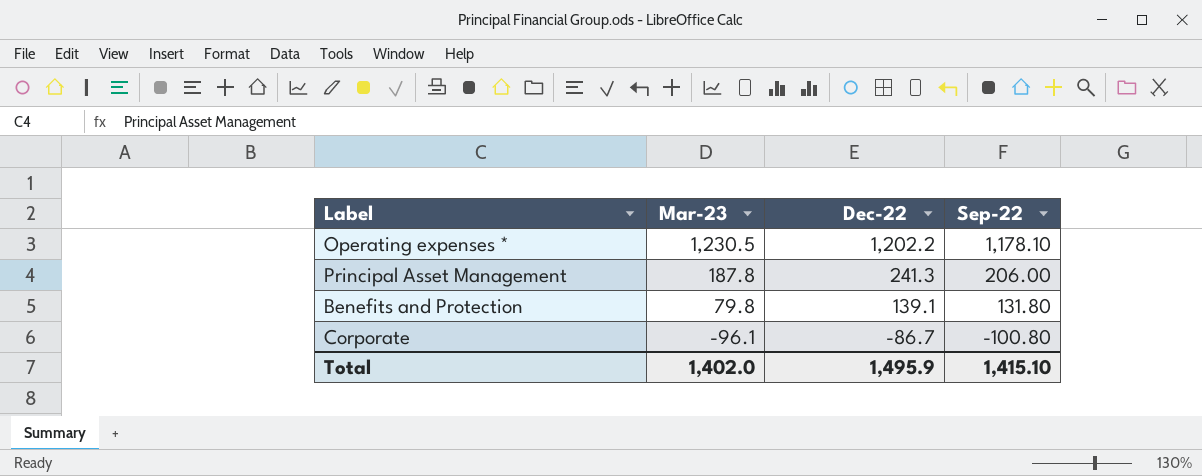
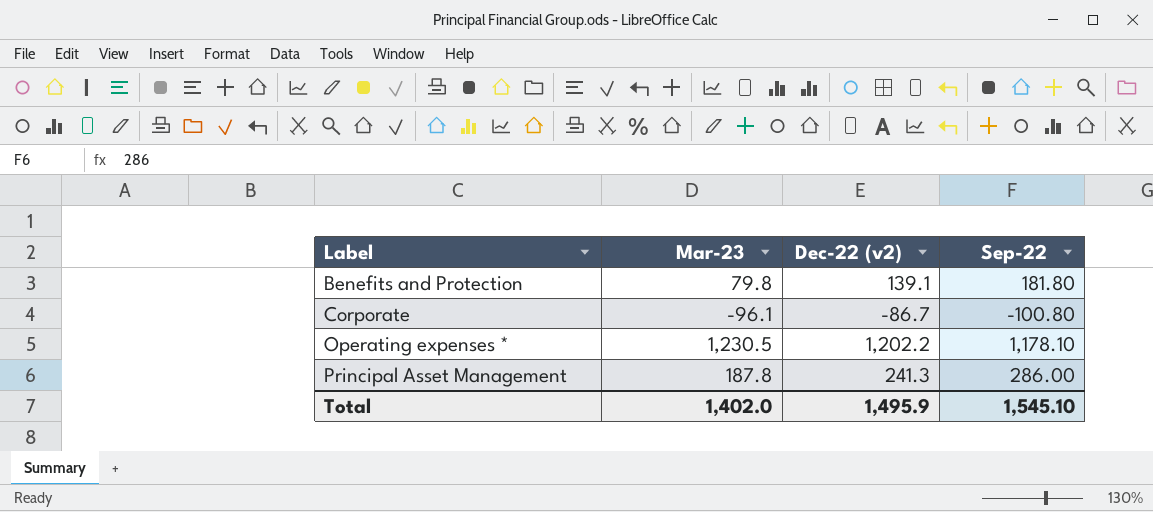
row order: Mar-23 descending -> Label ascending
column name: Dec-22 -> Dec-22 (v2)
Benefits and Protection | Sep-22: 131.80 -> 181.80
Principal Asset Management | Sep-22: 206.00 -> 286.00
Total | Sep-22: 1,415.10 -> 1,545.10

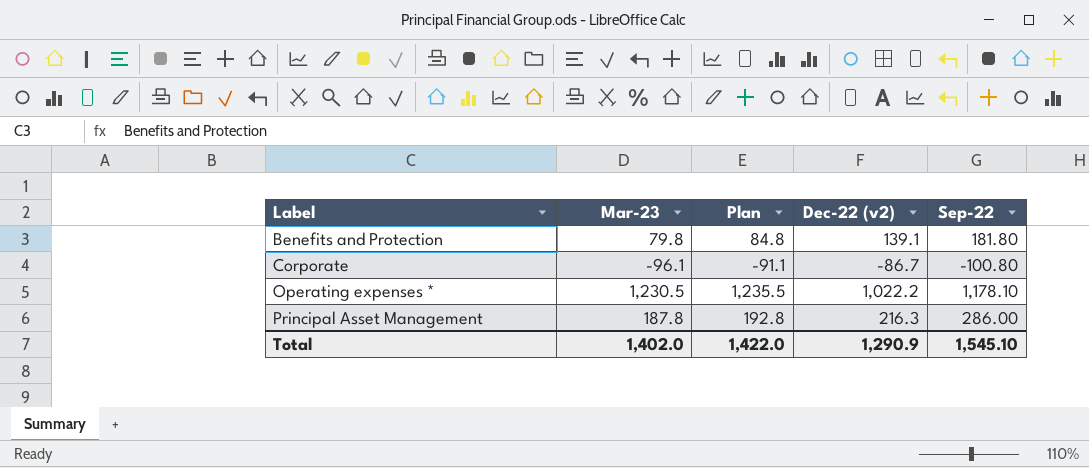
column Plan | formula: none -> [Mar-23] + 5
Operating expenses * | Dec-22 (v2): 1,202.2 -> 1,022.2
Principal Asset Management | Dec-22 (v2): 241.3 -> 216.3
Total | Dec-22 (v2): 1,495.9 -> 1,290.9

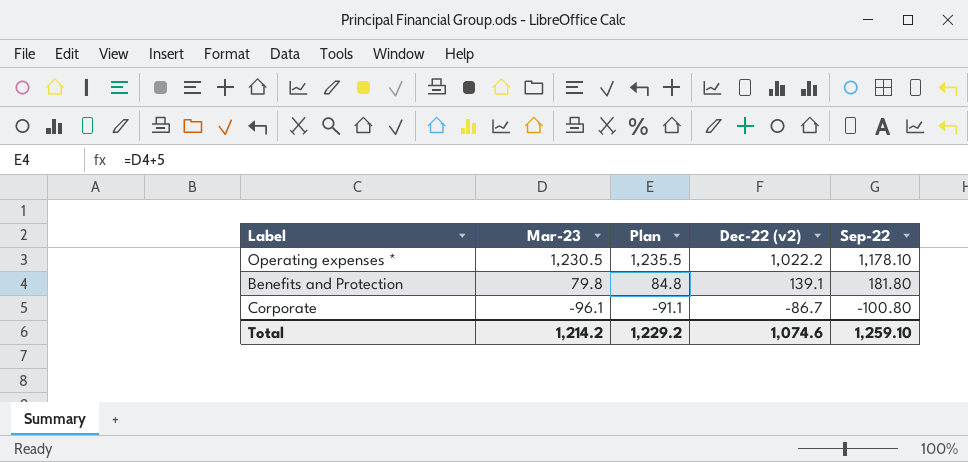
row order: Label ascending -> Mar-23 descending
row Principal Asset Management: 187.8 | 192.8 | 216.3 | 286.00 -> none
Total | Mar-23: 1,402.0 -> 1,214.2
Total | Plan: 1,422.0 -> 1,229.2
Total | Dec-22 (v2): 1,290.9 -> 1,074.6
Total | Sep-22: 1,545.10 -> 1,259.10

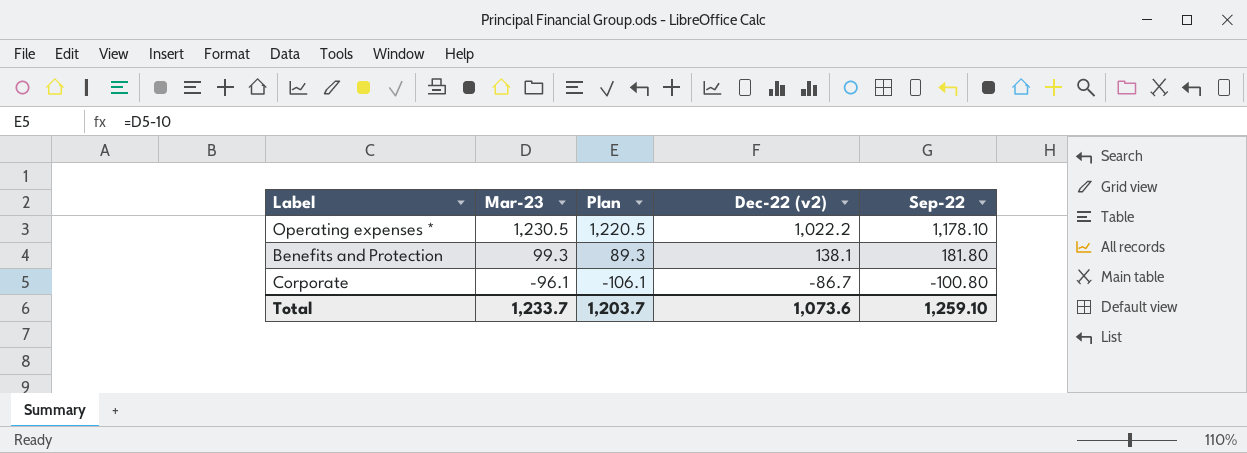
column Plan | formula: [Mar-23] + 5 -> [Mar-23] - 10
Benefits and Protection | Mar-23: 79.8 -> 99.3
Benefits and Protection | Dec-22 (v2): 139.1 -> 138.1
Total | Mar-23: 1,214.2 -> 1,233.7
Total | Plan: 1,229.2 -> 1,203.7
Total | Dec-22 (v2): 1,074.6 -> 1,073.6

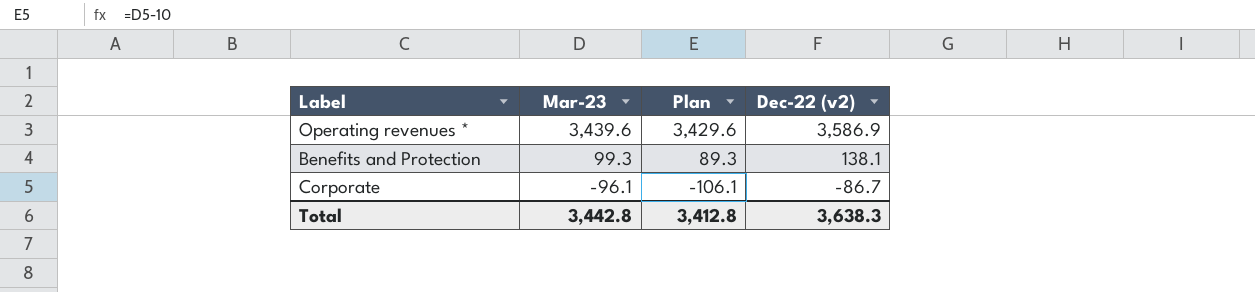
column Sep-22 | position: 5 -> none
row Operating expenses *: 1,230.5 | 1,220.5 | 1,022.2 | 1,178.10 -> none
row Operating revenues *: none -> 3,439.6 | 3,429.6 | 3,586.9
Total | Mar-23: 1,233.7 -> 3,442.8
Total | Plan: 1,203.7 -> 3,412.8
Total | Dec-22 (v2): 1,073.6 -> 3,638.3

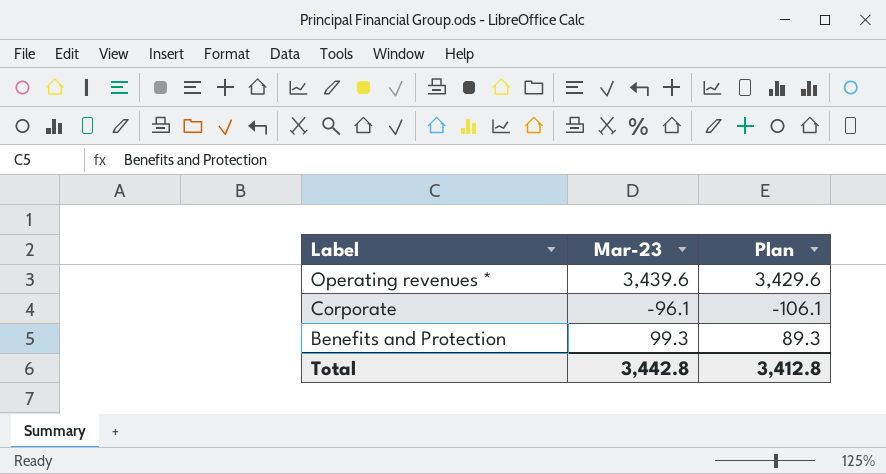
row order: Mar-23 descending -> Label descending
column Dec-22 (v2) | position: 4 -> none

